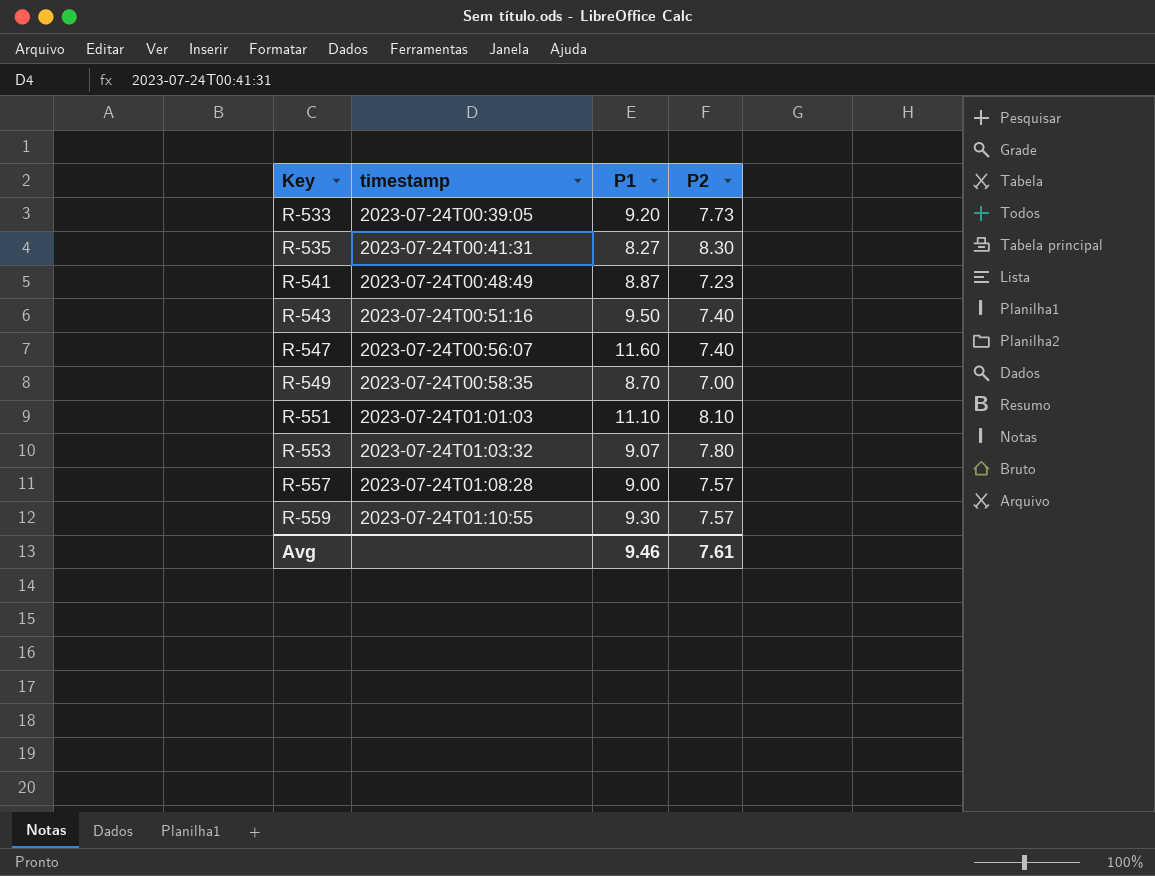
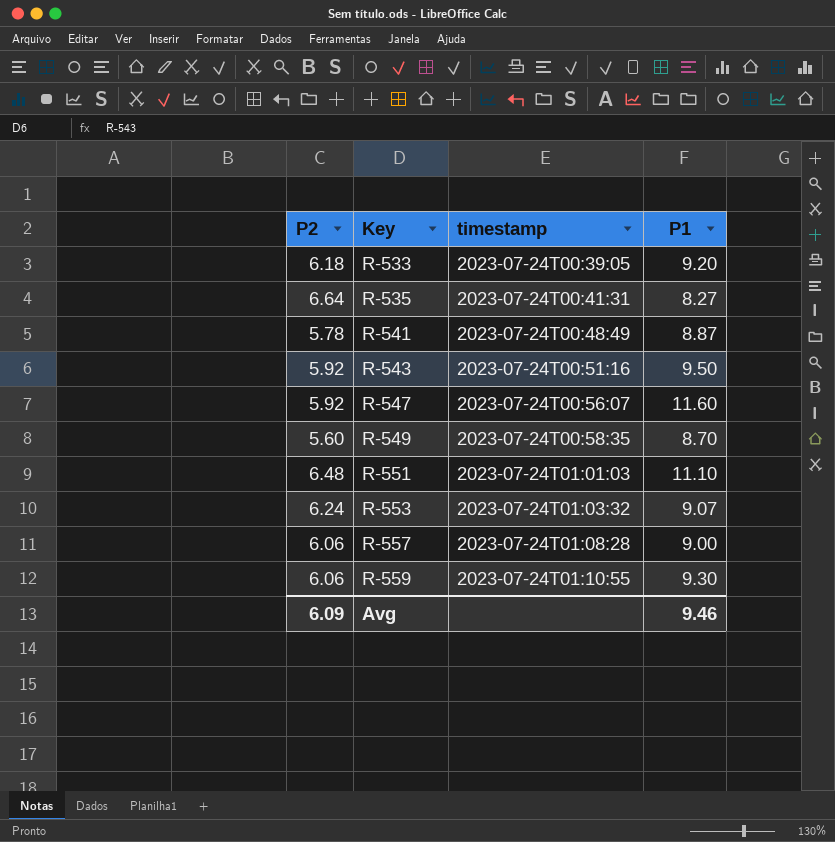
column P2 | position: 4 -> 1
R-533 | P2: 7.73 -> 6.18
R-535 | P2: 8.30 -> 6.64
R-541 | P2: 7.23 -> 5.78
R-543 | P2: 7.40 -> 5.92
R-547 | P2: 7.40 -> 5.92
R-549 | P2: 7.00 -> 5.60
R-551 | P2: 8.10 -> 6.48
R-553 | P2: 7.80 -> 6.24
R-557 | P2: 7.57 -> 6.06
R-559 | P2: 7.57 -> 6.06
Avg | P2: 7.61 -> 6.09

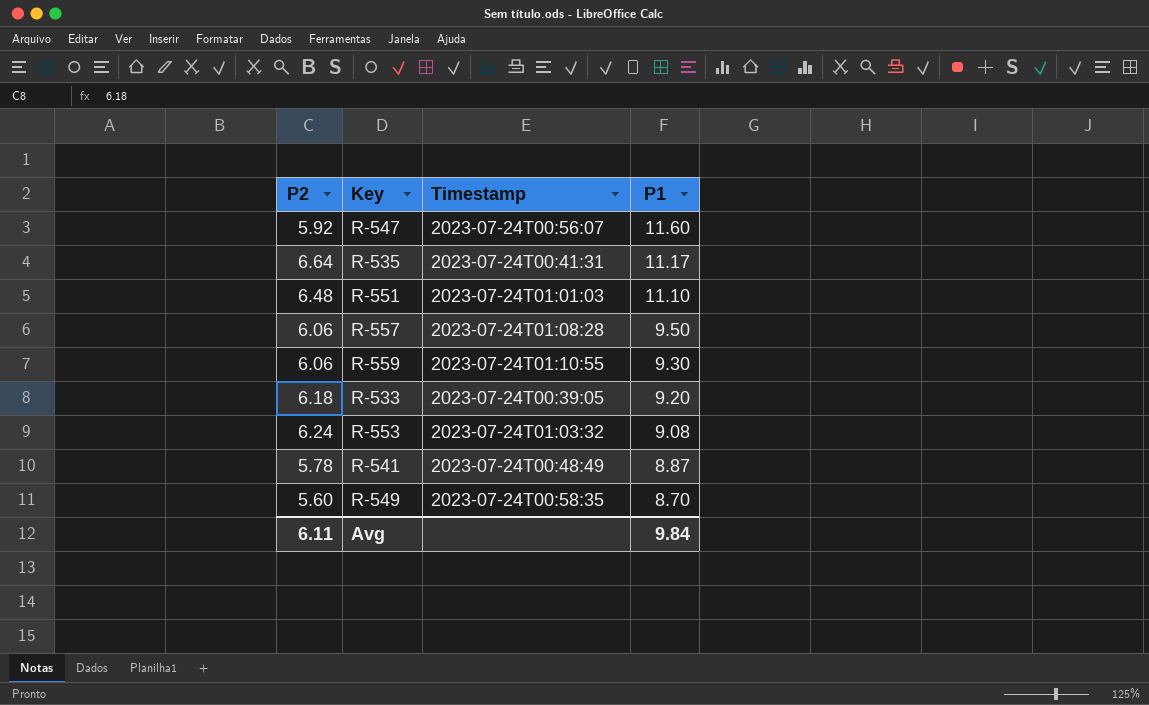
row order: Key ascending -> P1 descending
column name: timestamp -> Timestamp
row R-543: 5.92 | 2023-07-24T00:51:16 | 9.50 -> none
R-535 | P1: 8.27 -> 11.17
R-557 | P1: 9.00 -> 9.50
R-553 | P1: 9.07 -> 9.08
Avg | P2: 6.09 -> 6.11
Avg | P1: 9.46 -> 9.84

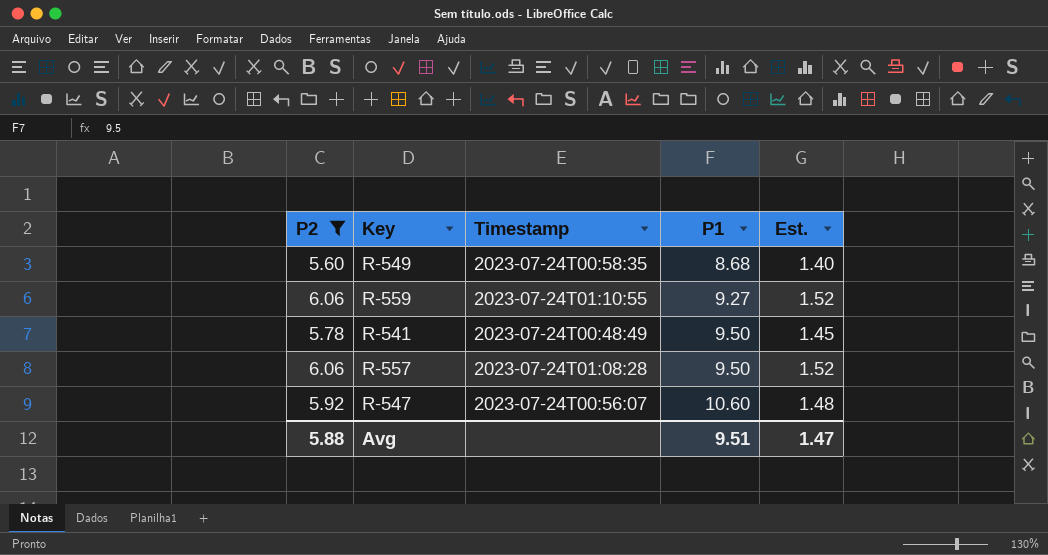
filter: none -> P2 <= 6.06
row order: P1 descending -> P1 ascending
column Est. | formula: none -> [P2] * 0.25
R-549 | P1: 8.70 -> 8.68
R-559 | P1: 9.30 -> 9.27
R-541 | P1: 8.87 -> 9.50
R-547 | P1: 11.60 -> 10.60
Avg | P2: 6.11 -> 5.88
Avg | P1: 9.84 -> 9.51

